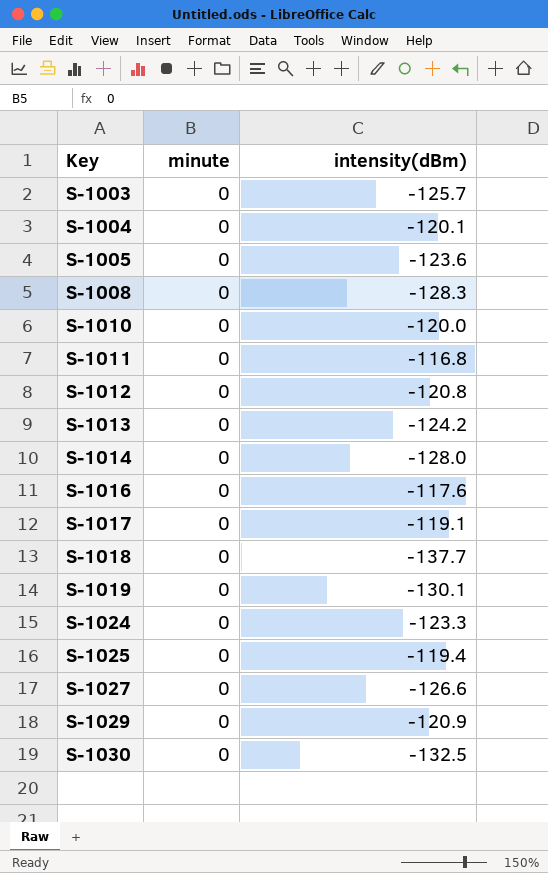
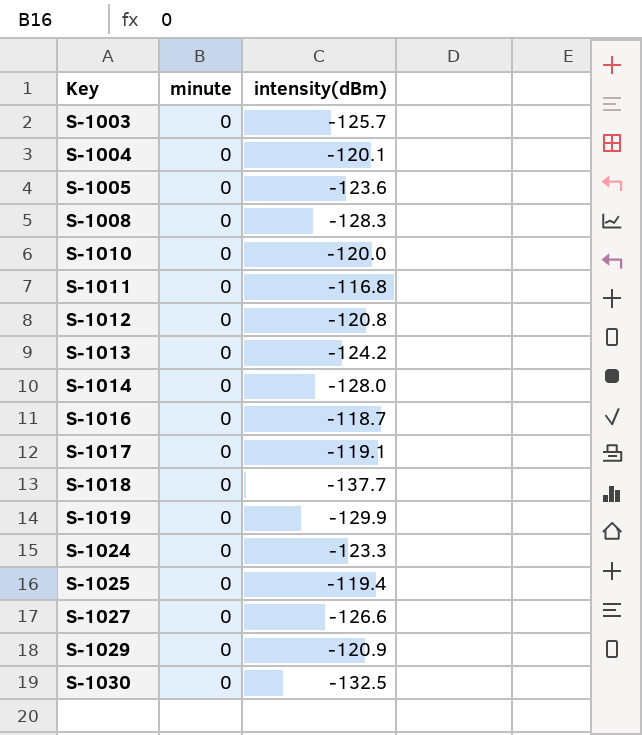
S-1016 | intensity(dBm): -117.6 -> -118.7
S-1019 | intensity(dBm): -130.1 -> -129.9

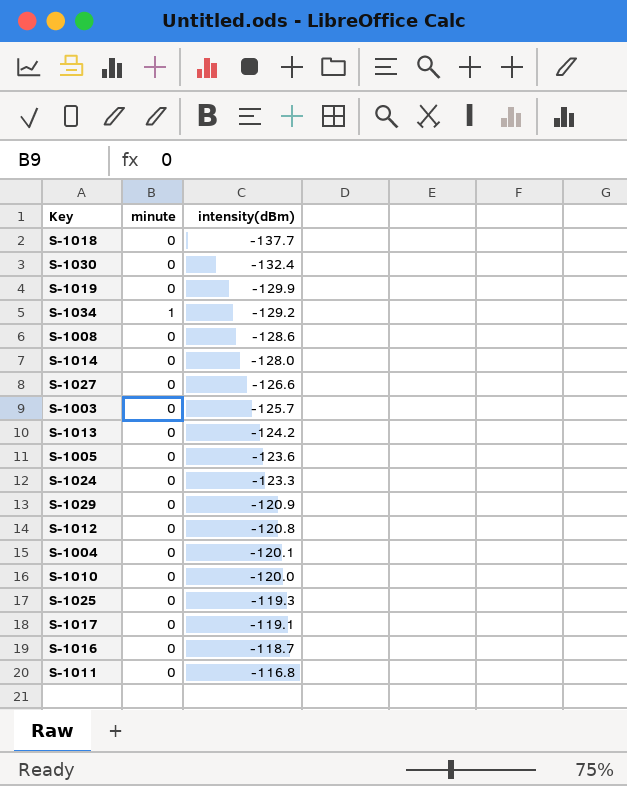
row order: Key ascending -> intensity(dBm) ascending
S-1030 | intensity(dBm): -132.5 -> -132.4
row S-1034: none -> 1 | -129.2
S-1008 | intensity(dBm): -128.3 -> -128.6
S-1025 | intensity(dBm): -119.4 -> -119.3

